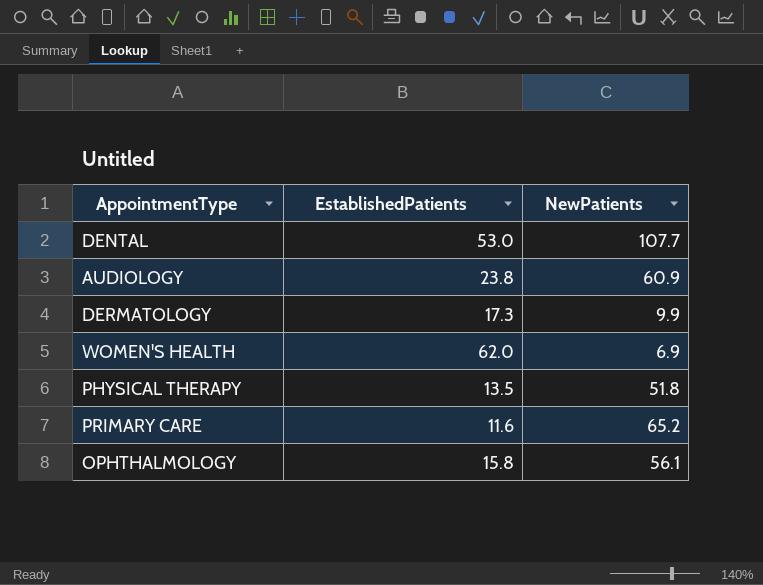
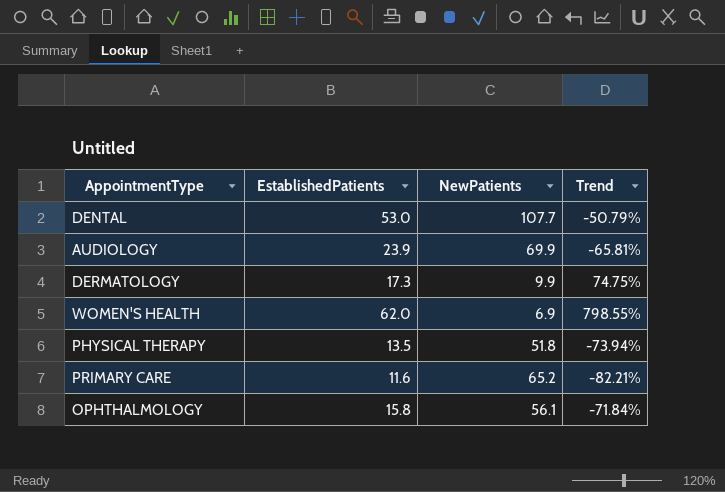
column Trend | formula: none -> ([EstablishedPatients] - [NewPatients]) / [NewPatients]
AUDIOLOGY | EstablishedPatients: 23.8 -> 23.9
AUDIOLOGY | NewPatients: 60.9 -> 69.9

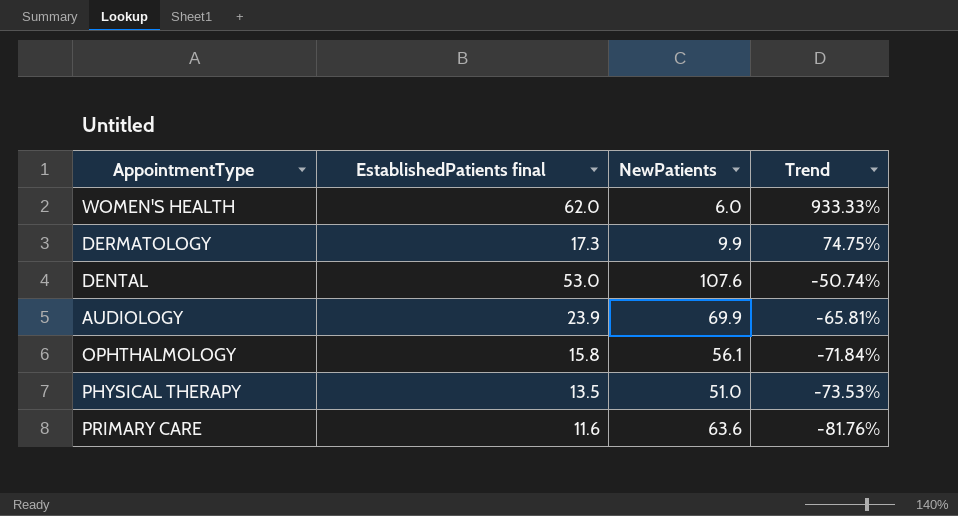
row order: none -> Trend descending
column name: EstablishedPatients -> EstablishedPatients final
WOMEN'S HEALTH | NewPatients: 6.9 -> 6.0
WOMEN'S HEALTH | Trend: 798.55% -> 933.33%
DENTAL | NewPatients: 107.7 -> 107.6
DENTAL | Trend: -50.79% -> -50.74%
PHYSICAL THERAPY | NewPatients: 51.8 -> 51.0
PHYSICAL THERAPY | Trend: -73.94% -> -73.53%
PRIMARY CARE | NewPatients: 65.2 -> 63.6
PRIMARY CARE | Trend: -82.21% -> -81.76%

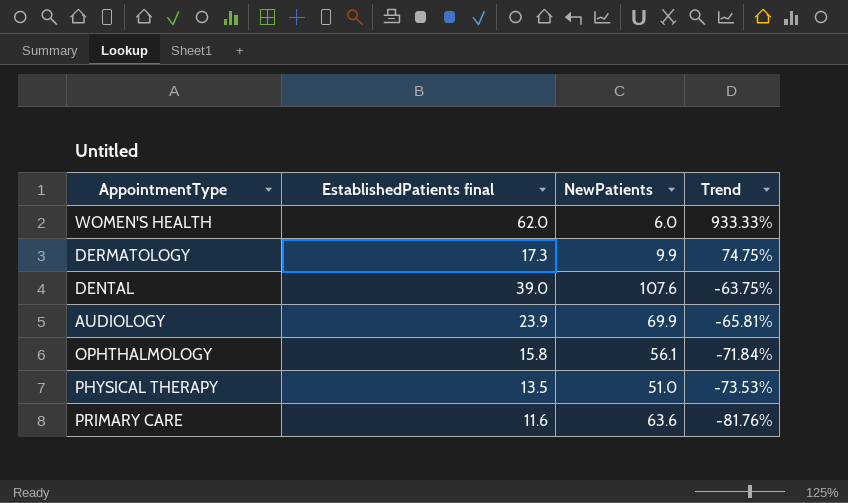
DENTAL | EstablishedPatients final: 53.0 -> 39.0
DENTAL | Trend: -50.74% -> -63.75%

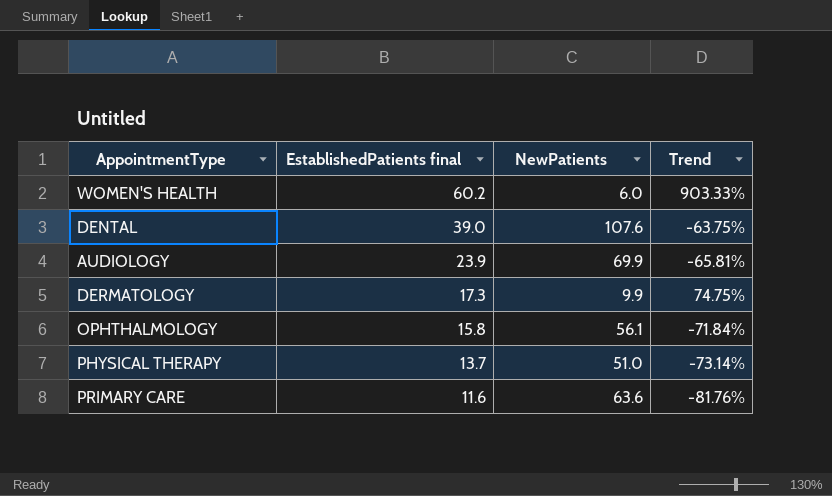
row order: Trend descending -> EstablishedPatients final descending
WOMEN'S HEALTH | EstablishedPatients final: 62.0 -> 60.2
WOMEN'S HEALTH | Trend: 933.33% -> 903.33%
PHYSICAL THERAPY | EstablishedPatients final: 13.5 -> 13.7
PHYSICAL THERAPY | Trend: -73.53% -> -73.14%

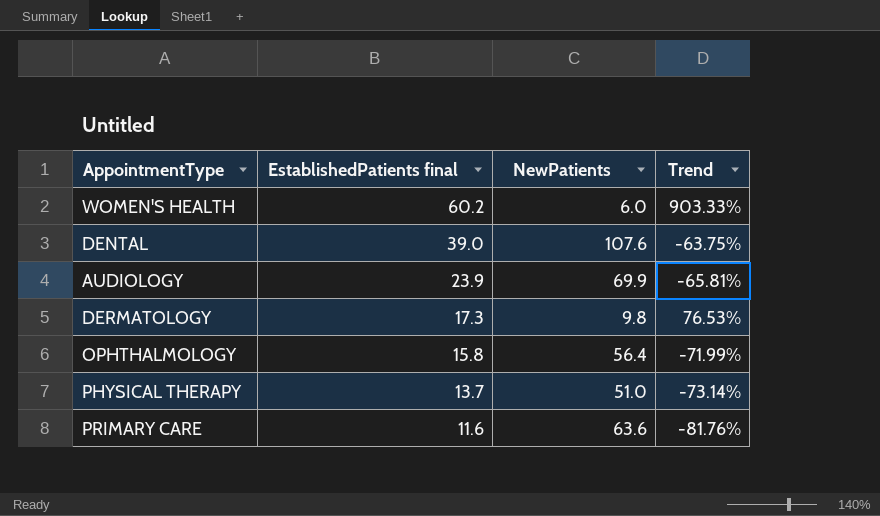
DERMATOLOGY | NewPatients: 9.9 -> 9.8
DERMATOLOGY | Trend: 74.75% -> 76.53%
OPHTHALMOLOGY | NewPatients: 56.1 -> 56.4
OPHTHALMOLOGY | Trend: -71.84% -> -71.99%

